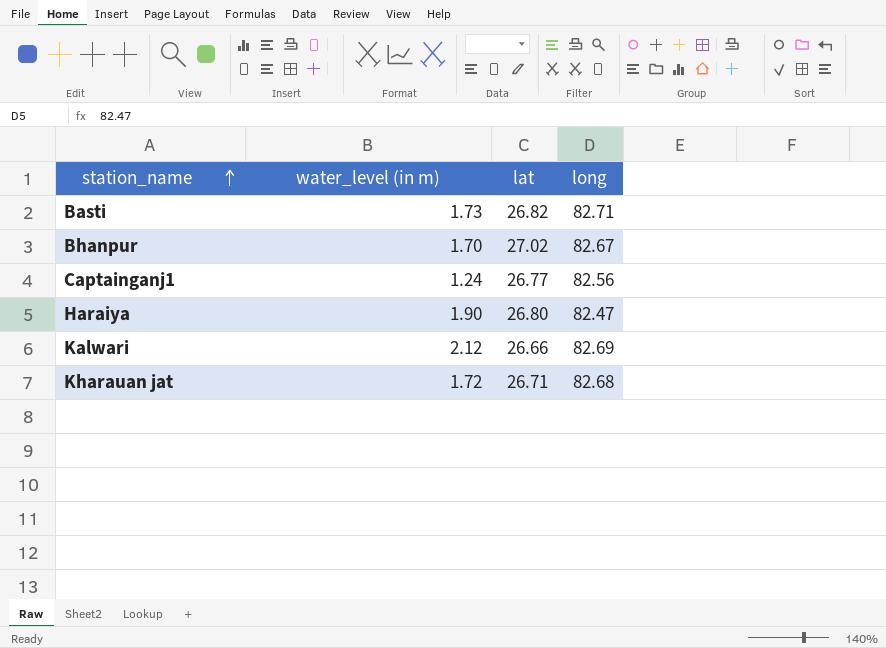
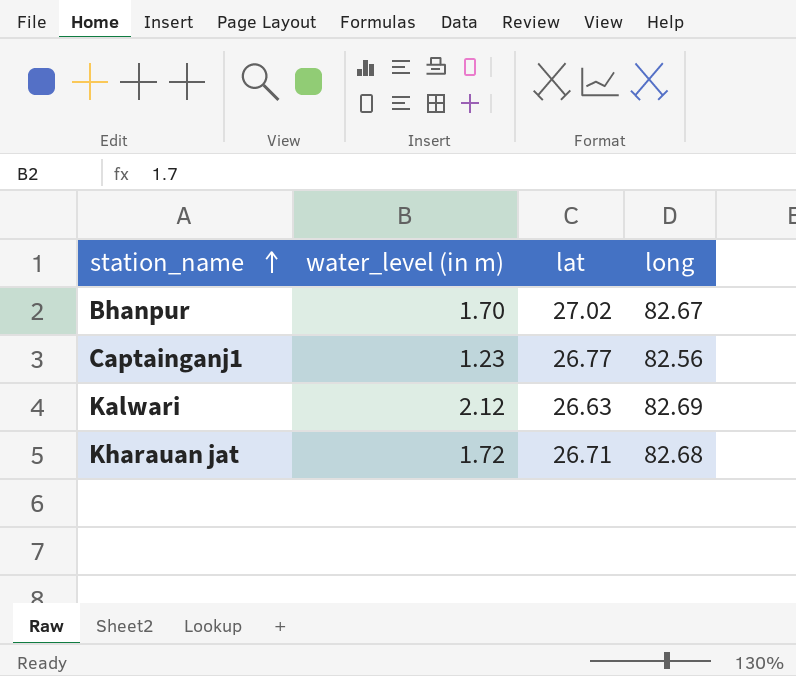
row Basti: 1.73 | 26.82 | 82.71 -> none
row Haraiya: 1.90 | 26.80 | 82.47 -> none
Captainganj1 | water_level (in m): 1.24 -> 1.23
Kalwari | lat: 26.66 -> 26.63

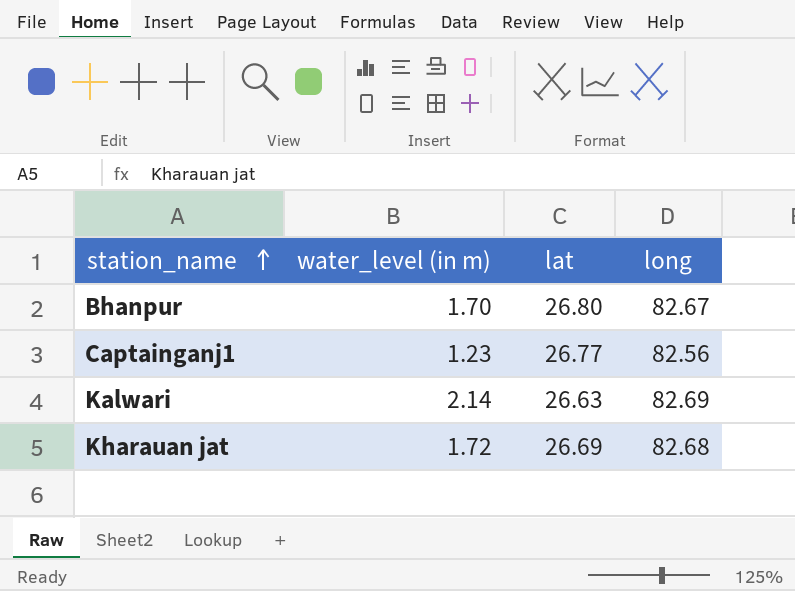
Bhanpur | lat: 27.02 -> 26.80
Kalwari | water_level (in m): 2.12 -> 2.14
Kharauan jat | lat: 26.71 -> 26.69

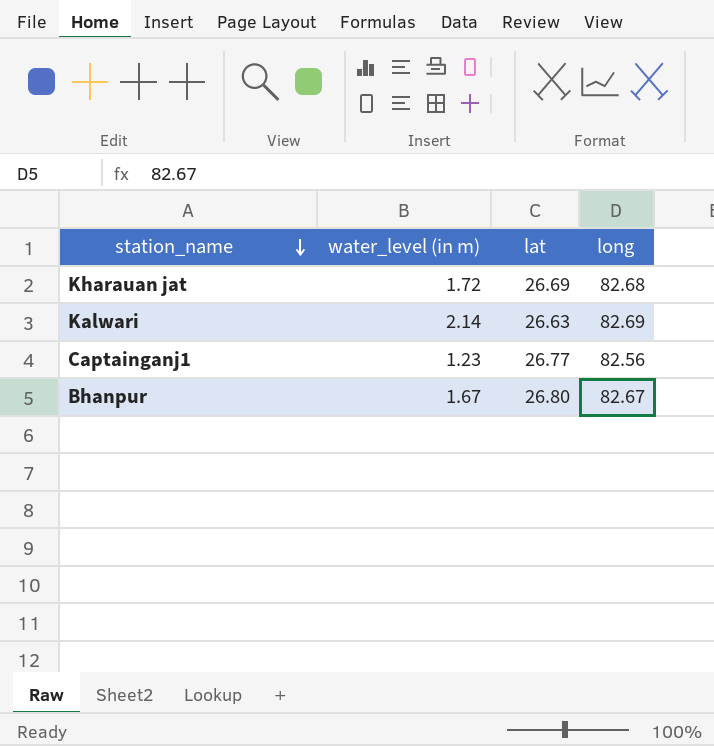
row order: station_name ascending -> station_name descending
Bhanpur | water_level (in m): 1.70 -> 1.67

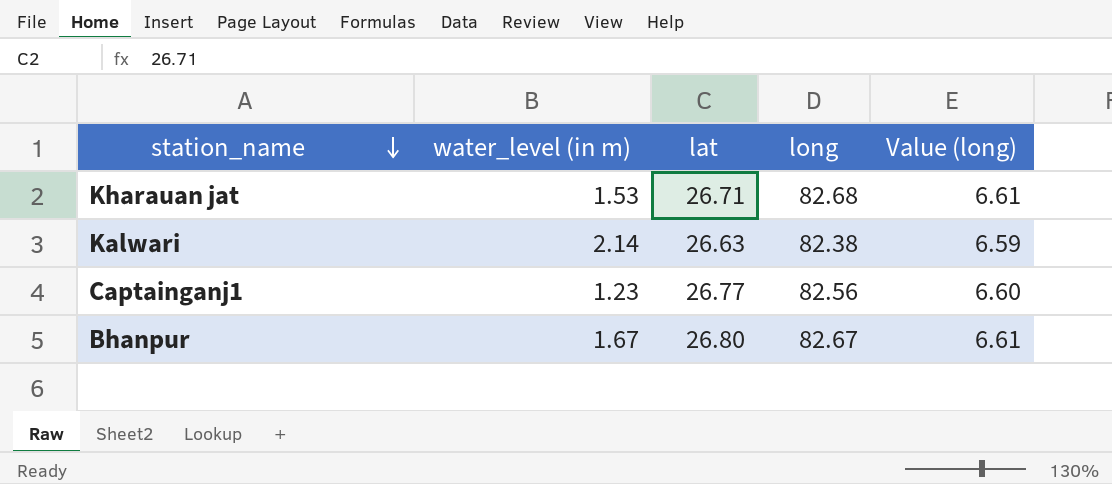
column Value (long) | formula: none -> [long] * 0.08
Kharauan jat | water_level (in m): 1.72 -> 1.53
Kharauan jat | lat: 26.69 -> 26.71
Kalwari | long: 82.69 -> 82.38

